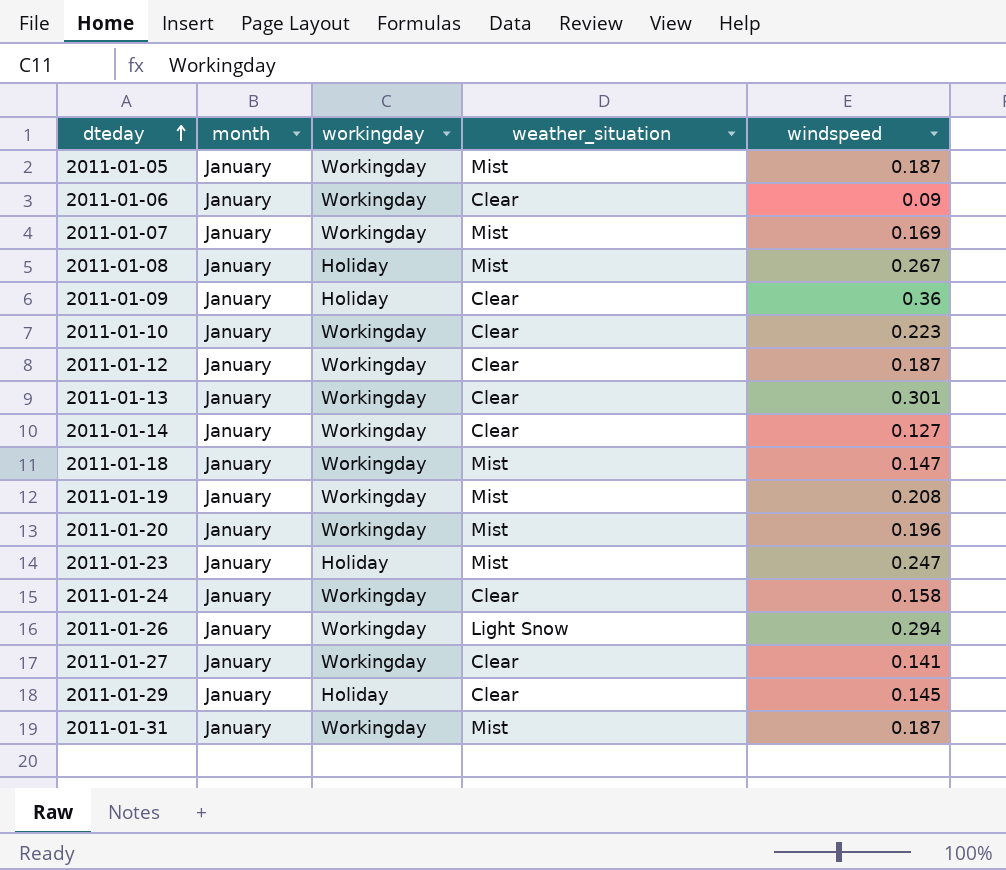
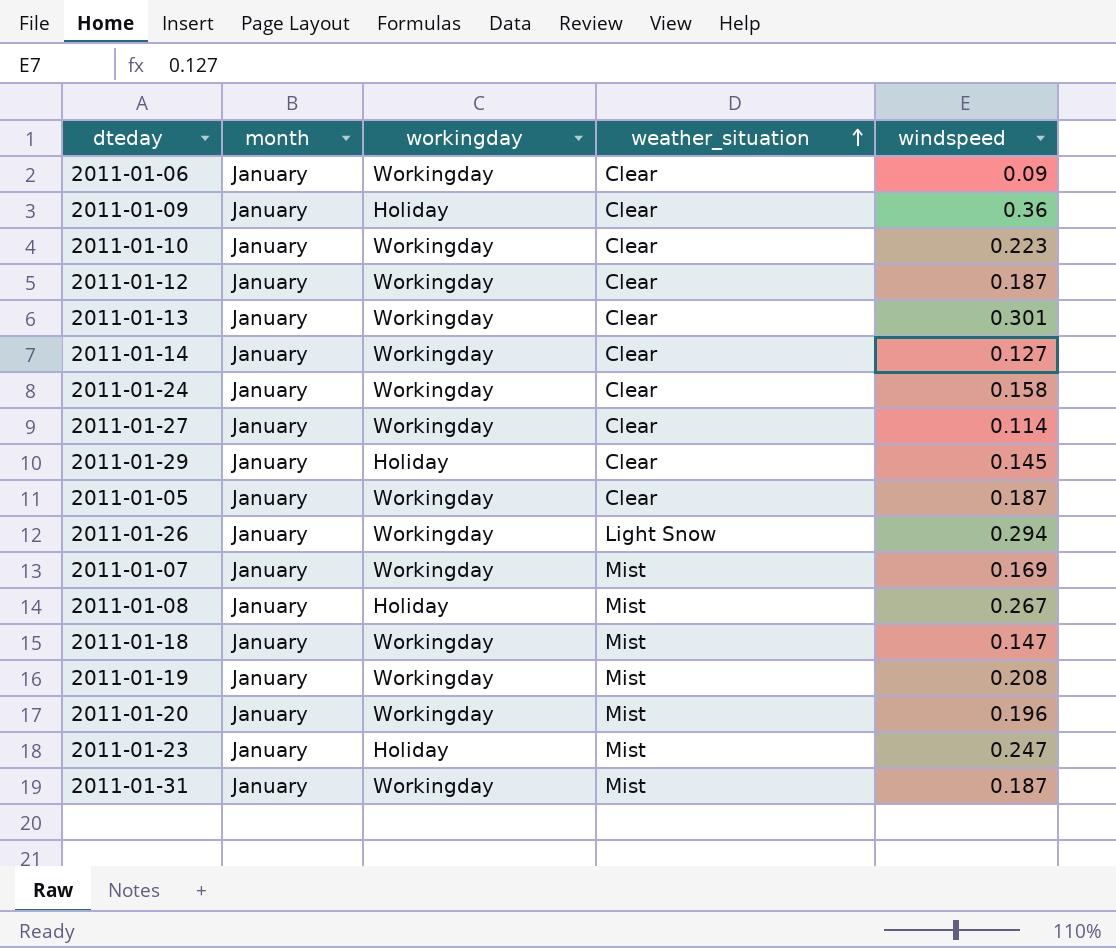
row order: dteday ascending -> weather_situation ascending
2011-01-27 | windspeed: 0.141 -> 0.114
2011-01-05 | weather_situation: Mist -> Clear

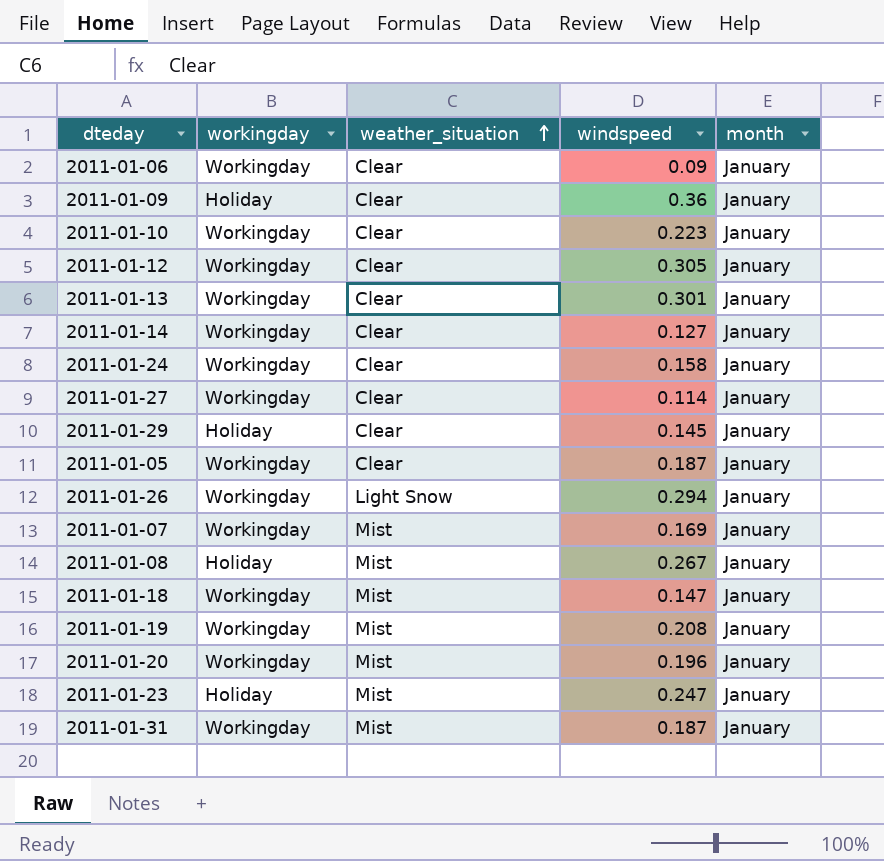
column month | position: 2 -> 5
2011-01-12 | windspeed: 0.187 -> 0.305

